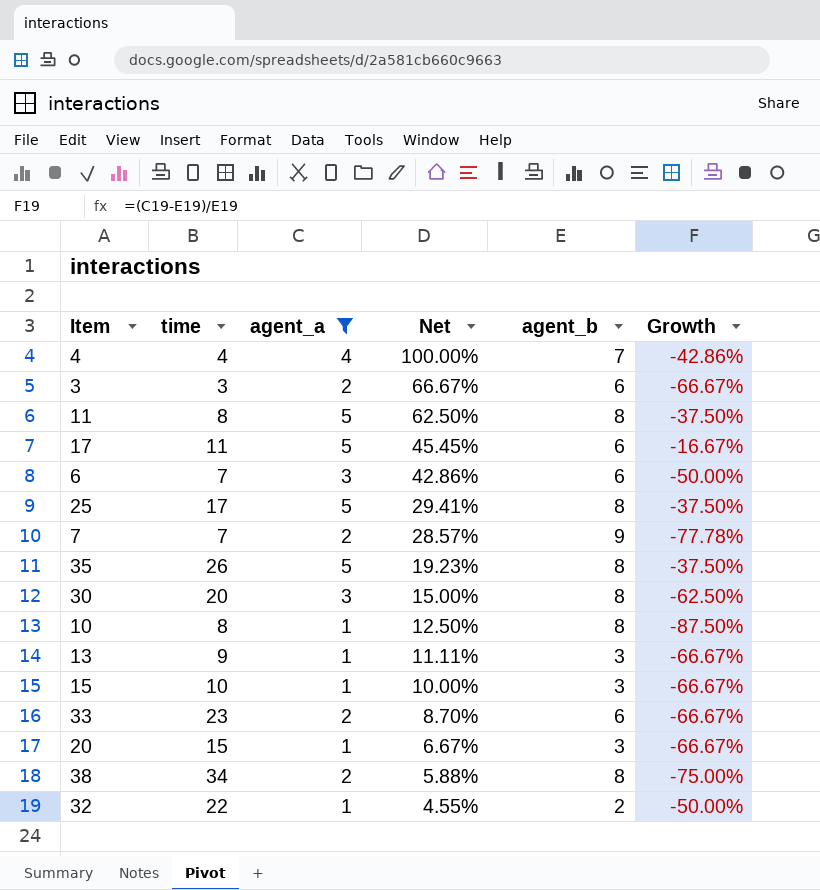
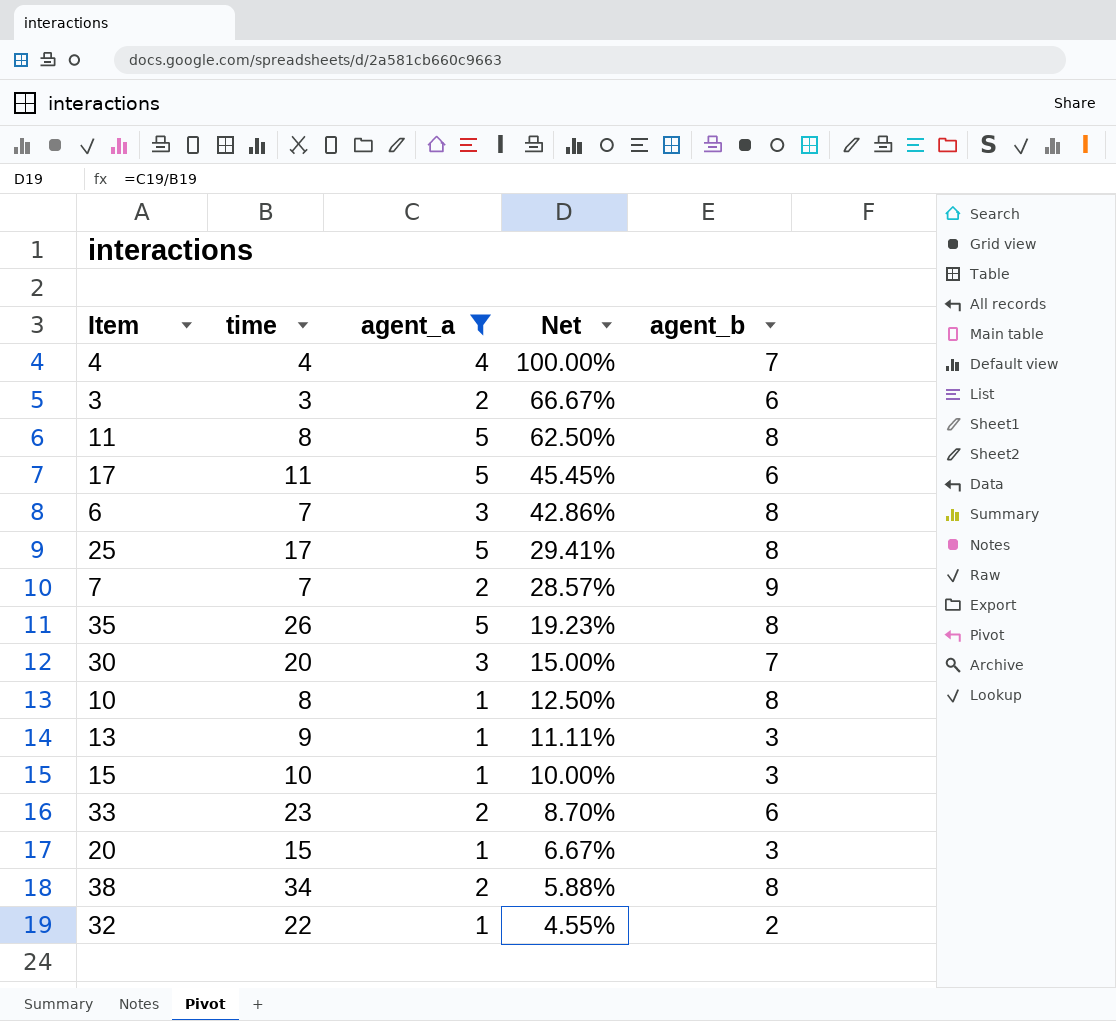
column Growth | formula: ([agent_a] - [agent_b]) / [agent_b] -> none
6 | agent_b: 6 -> 8
30 | agent_b: 8 -> 7

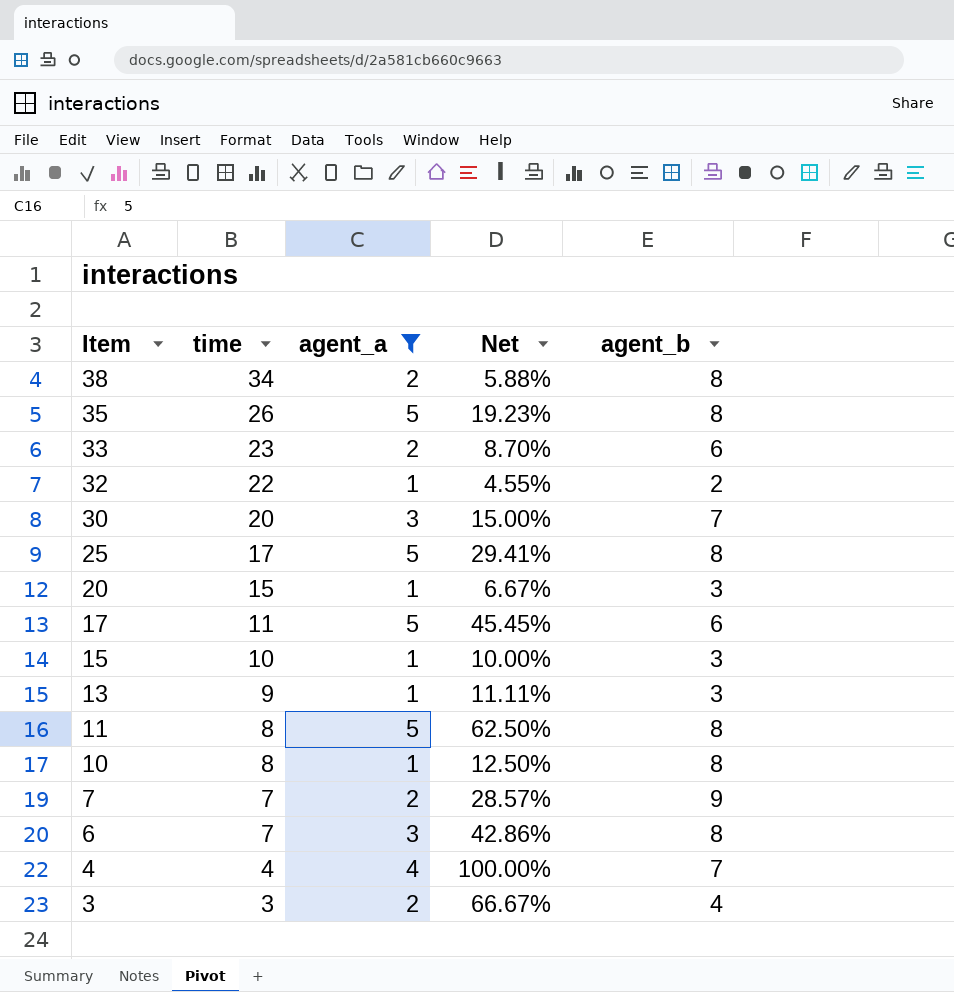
row order: Net descending -> Item descending
3 | agent_b: 6 -> 4

